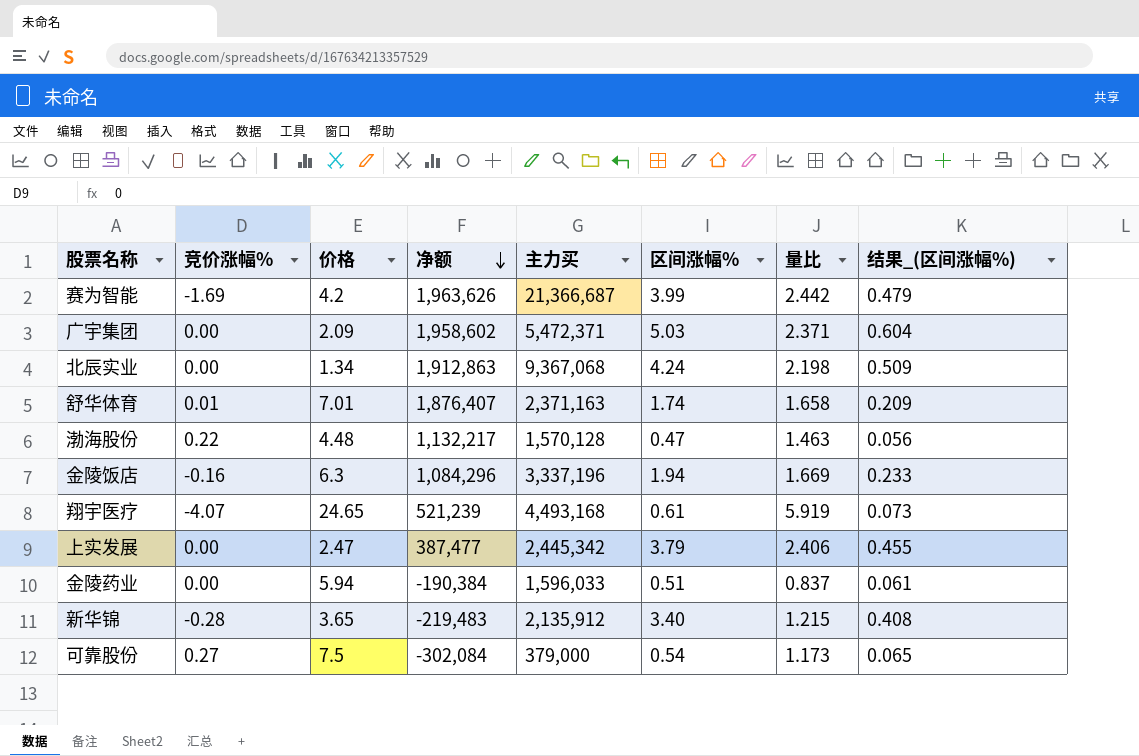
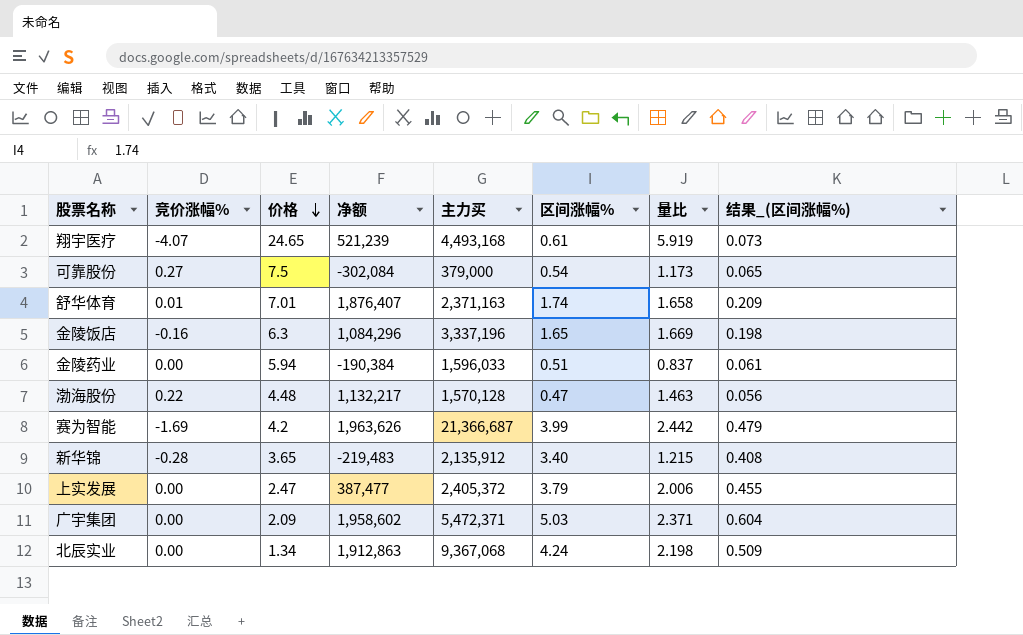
row order: 净额 descending -> 价格 descending
金陵饭店 | 区间涨幅%: 1.94 -> 1.65
金陵饭店 | 结果_(区间涨幅%): 0.233 -> 0.198
上实发展 | 主力买: 2,445,342 -> 2,405,372
上实发展 | 量比: 2.406 -> 2.006

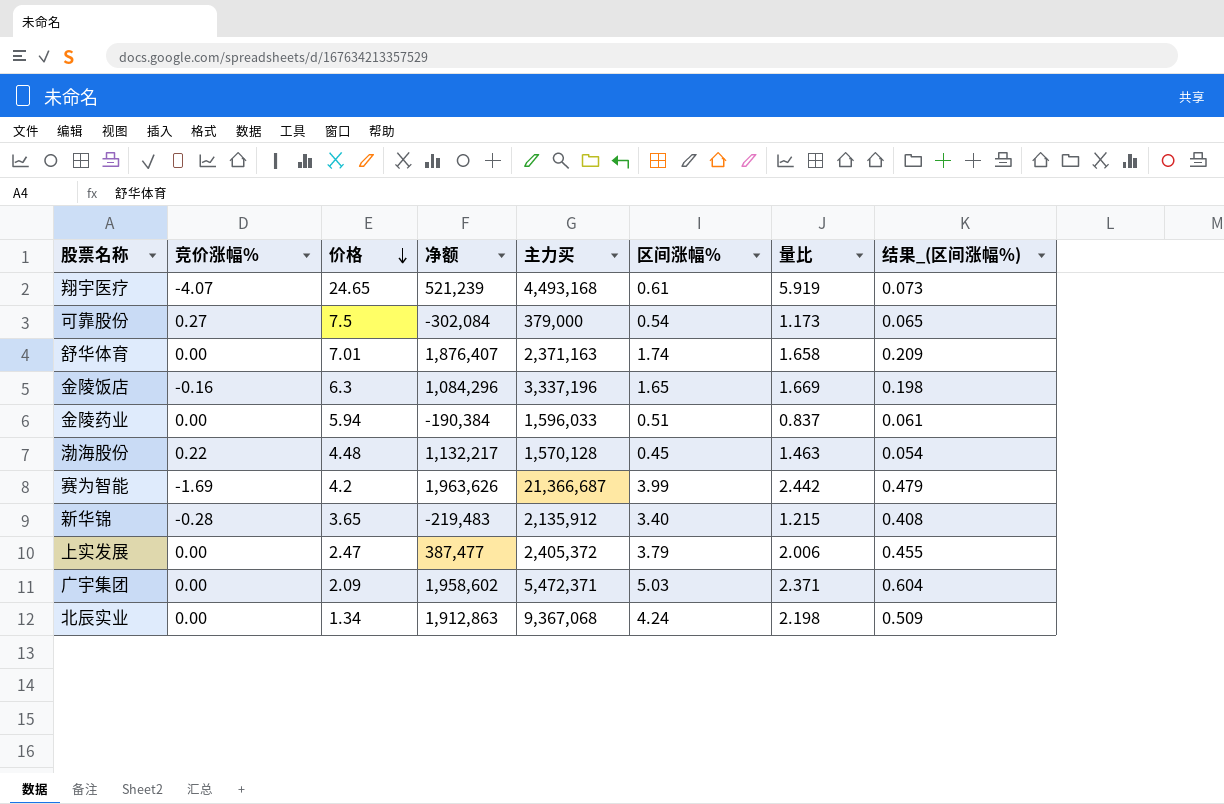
舒华体育 | 竞价涨幅%: 0.01 -> 0.00
渤海股份 | 区间涨幅%: 0.47 -> 0.45
渤海股份 | 结果_(区间涨幅%): 0.056 -> 0.054

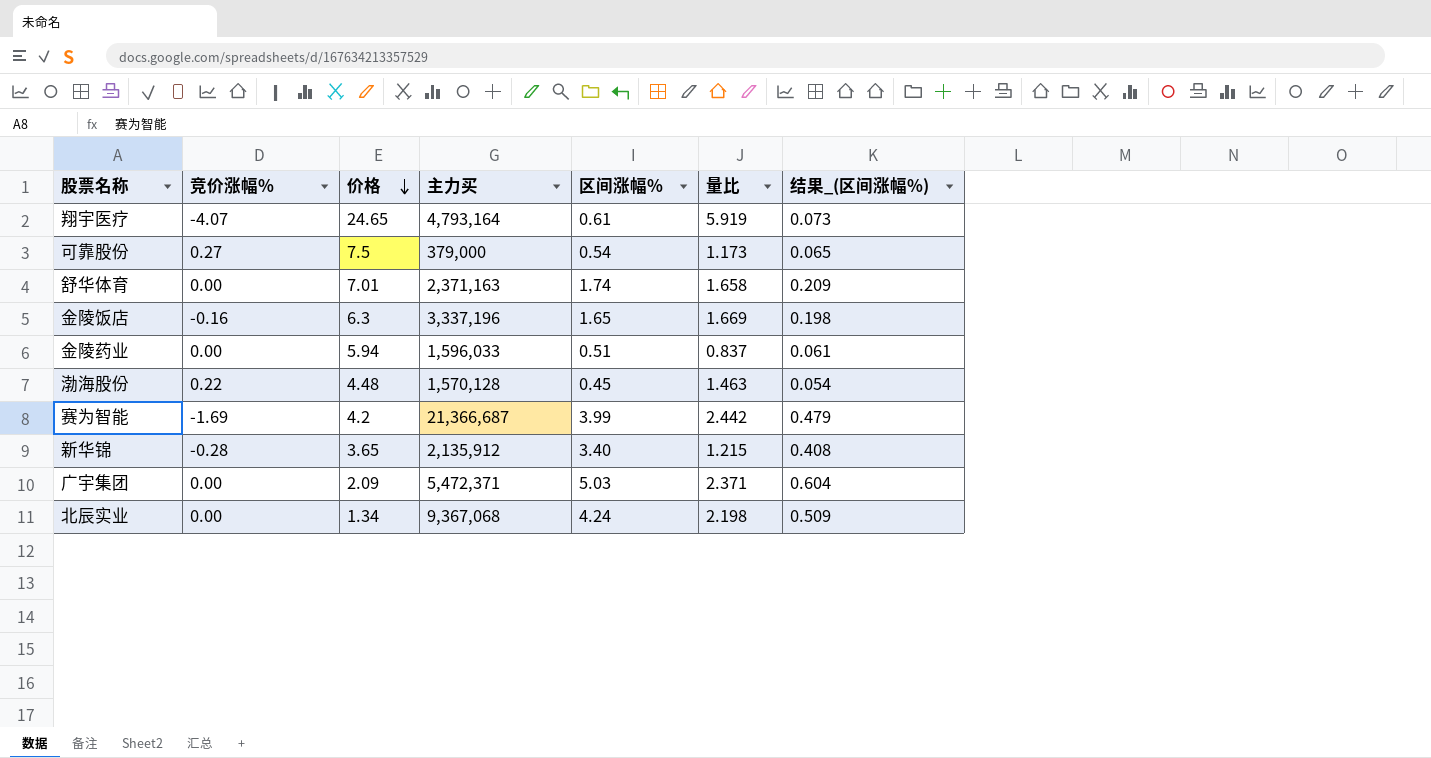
column 净额 | position: 4 -> none
row 上实发展: 0.00 | 2.47 | 387,477 | 2,405,372 | 3.79 | 2.006 | 0.455 -> none
翔宇医疗 | 主力买: 4,493,168 -> 4,793,164

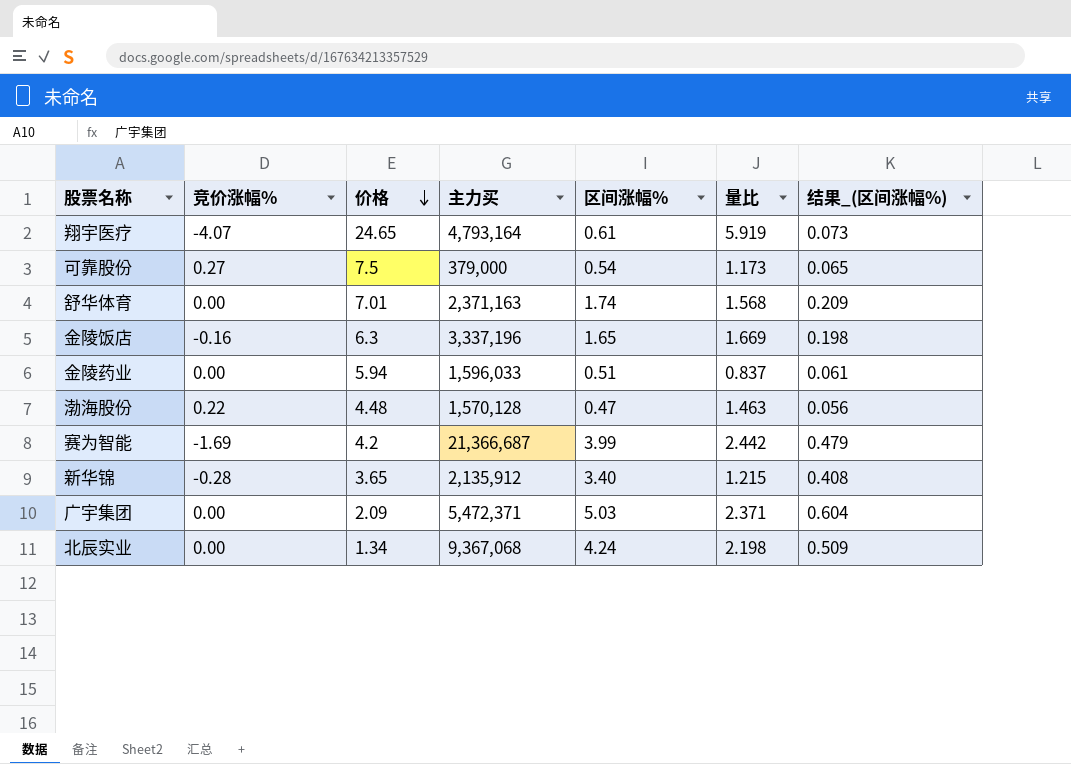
舒华体育 | 量比: 1.658 -> 1.568
渤海股份 | 区间涨幅%: 0.45 -> 0.47
渤海股份 | 结果_(区间涨幅%): 0.054 -> 0.056

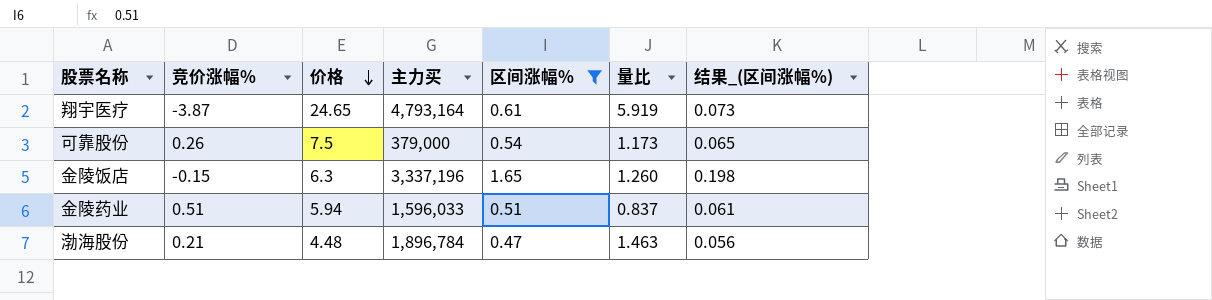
filter: none -> 区间涨幅% <= 1.65
翔宇医疗 | 竞价涨幅%: -4.07 -> -3.87
可靠股份 | 竞价涨幅%: 0.27 -> 0.26
金陵饭店 | 竞价涨幅%: -0.16 -> -0.15
金陵饭店 | 量比: 1.669 -> 1.260
金陵药业 | 竞价涨幅%: 0.00 -> 0.51
渤海股份 | 竞价涨幅%: 0.22 -> 0.21
渤海股份 | 主力买: 1,570,128 -> 1,896,784

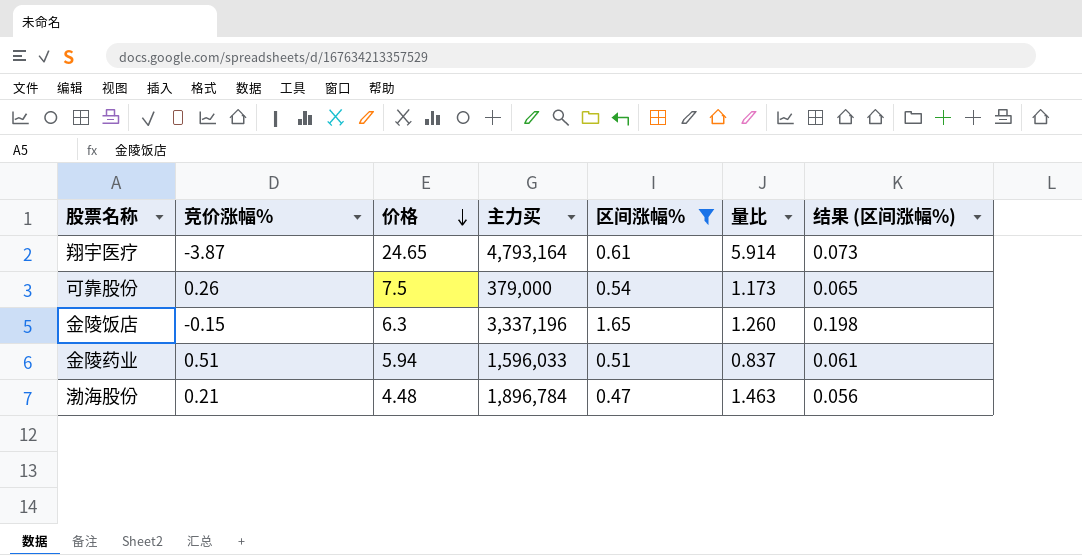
column name: 结果_(区间涨幅%) -> 结果 (区间涨幅%)
翔宇医疗 | 量比: 5.919 -> 5.914

